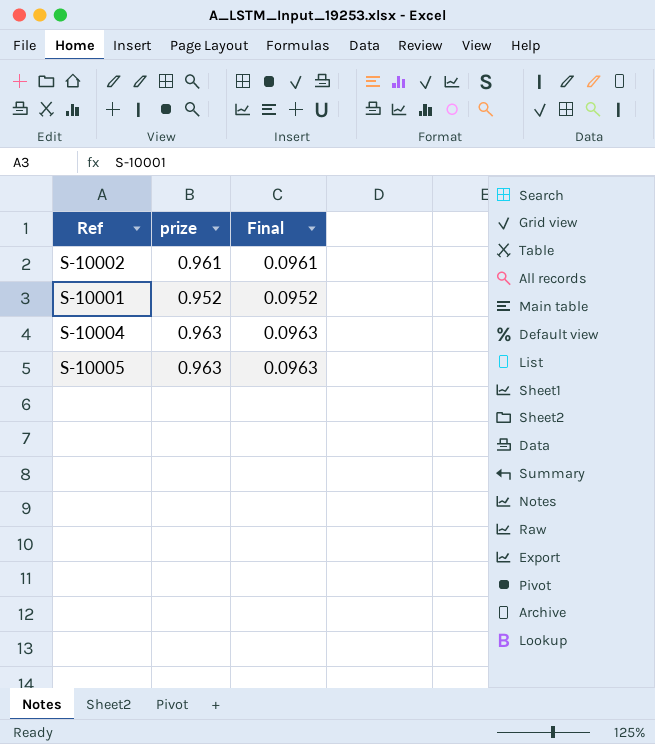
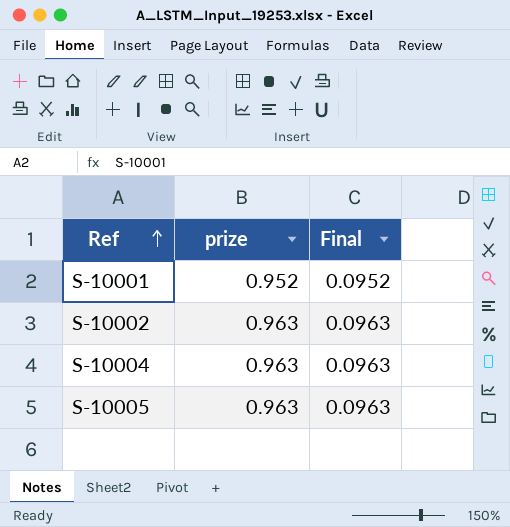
row order: none -> Ref ascending
S-10002 | prize: 0.961 -> 0.963
S-10002 | Final: 0.0961 -> 0.0963

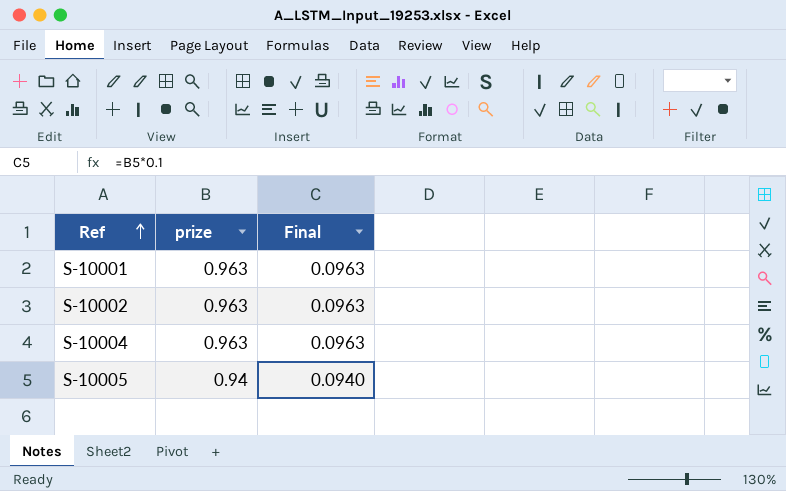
S-10001 | prize: 0.952 -> 0.963
S-10001 | Final: 0.0952 -> 0.0963
S-10005 | prize: 0.963 -> 0.94
S-10005 | Final: 0.0963 -> 0.0940

